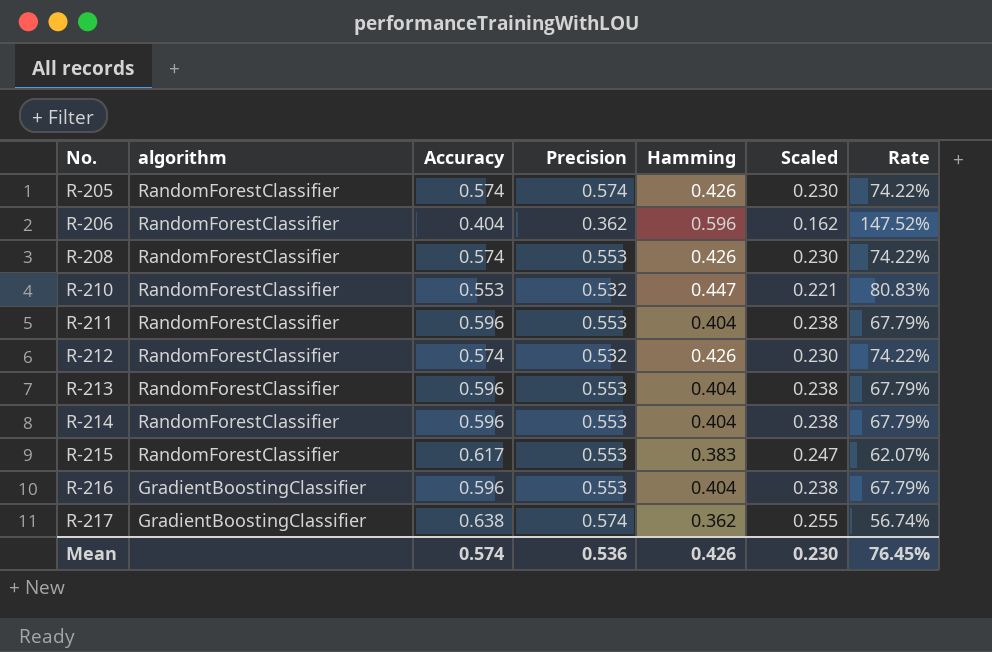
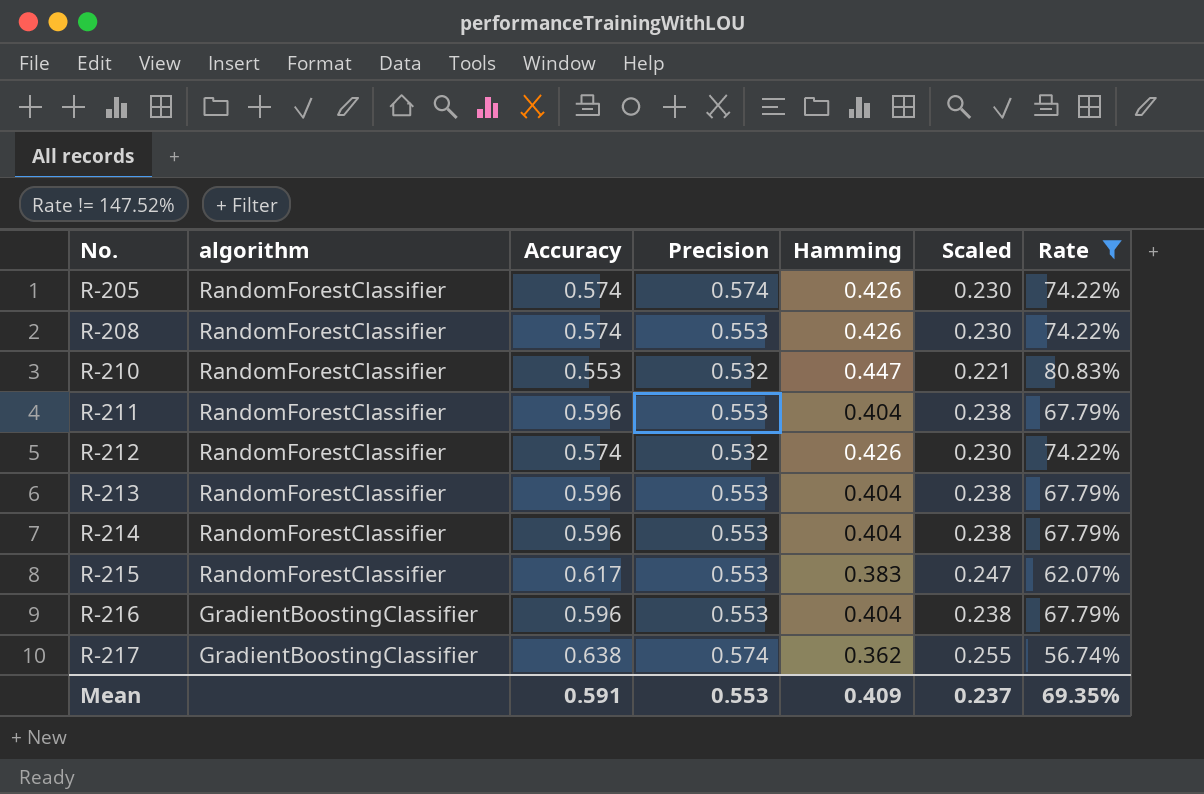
filter: none -> Rate != 147.52%
Mean | Accuracy: 0.574 -> 0.591
Mean | Precision: 0.536 -> 0.553
Mean | Hamming: 0.426 -> 0.409
Mean | Scaled: 0.230 -> 0.237
Mean | Rate: 76.45% -> 69.35%

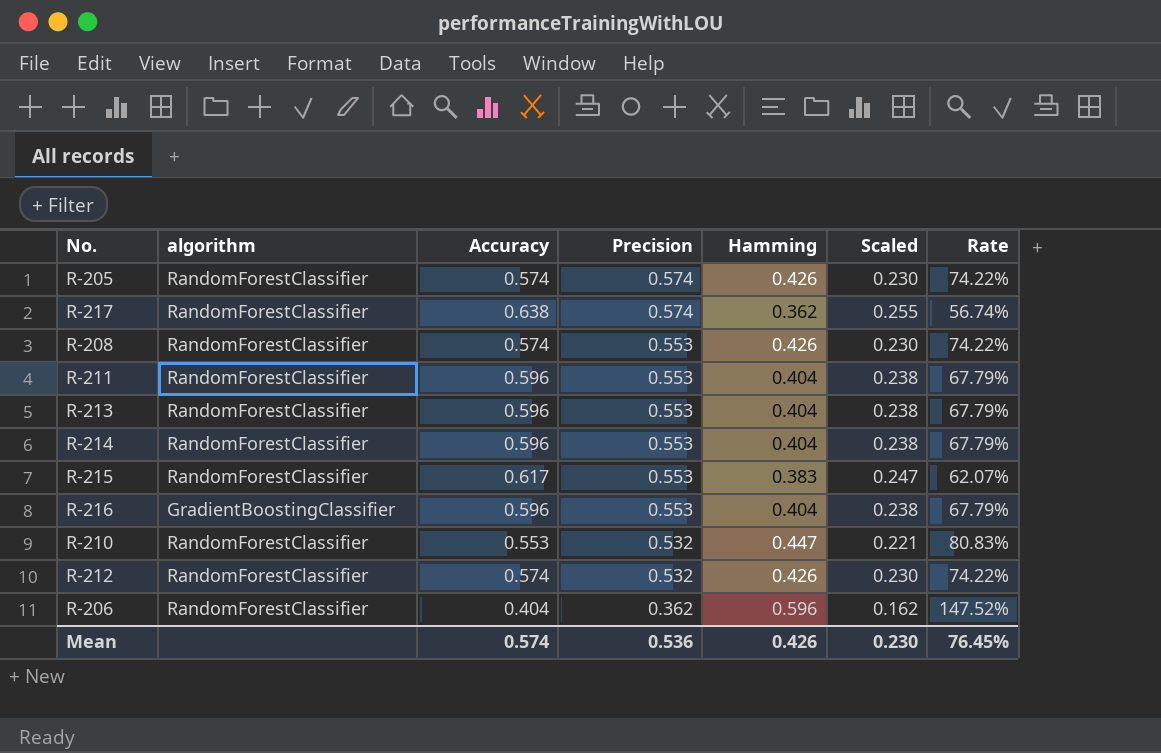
filter: Rate != 147.52% -> none
row order: No. ascending -> Precision descending
R-217 | algorithm: GradientBoostingClassifier -> RandomForestClassifier
Mean | Accuracy: 0.591 -> 0.574
Mean | Precision: 0.553 -> 0.536
Mean | Hamming: 0.409 -> 0.426
Mean | Scaled: 0.237 -> 0.230
Mean | Rate: 69.35% -> 76.45%

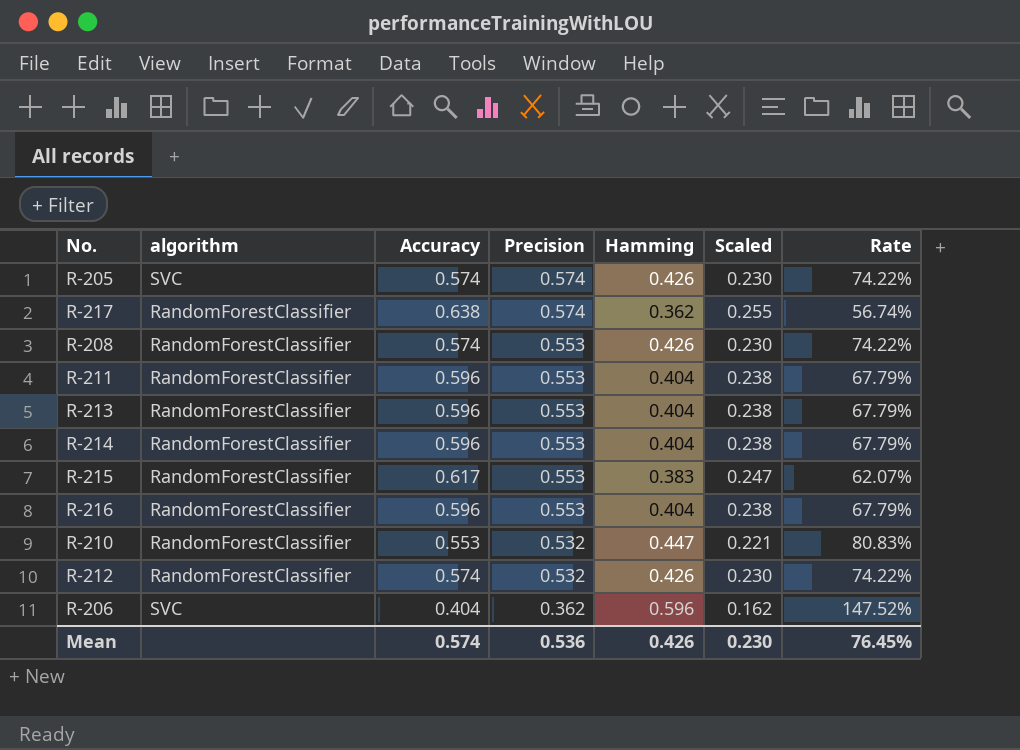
R-205 | algorithm: RandomForestClassifier -> SVC
R-216 | algorithm: GradientBoostingClassifier -> RandomForestClassifier
R-206 | algorithm: RandomForestClassifier -> SVC

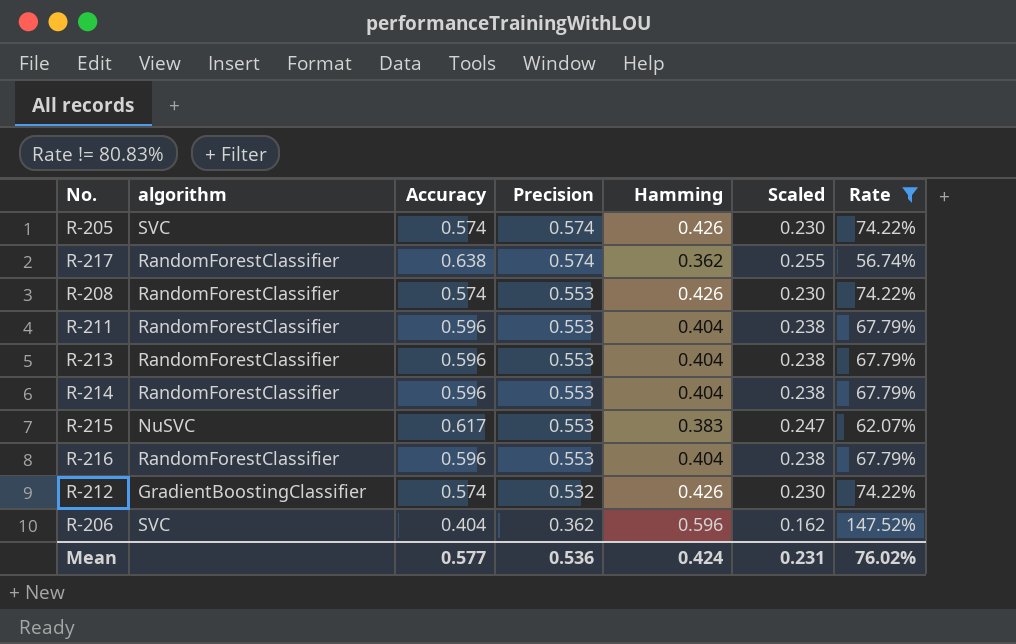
filter: none -> Rate != 80.83%
R-215 | algorithm: RandomForestClassifier -> NuSVC
R-212 | algorithm: RandomForestClassifier -> GradientBoostingClassifier
Mean | Accuracy: 0.574 -> 0.577
Mean | Hamming: 0.426 -> 0.424
Mean | Scaled: 0.230 -> 0.231
Mean | Rate: 76.45% -> 76.02%

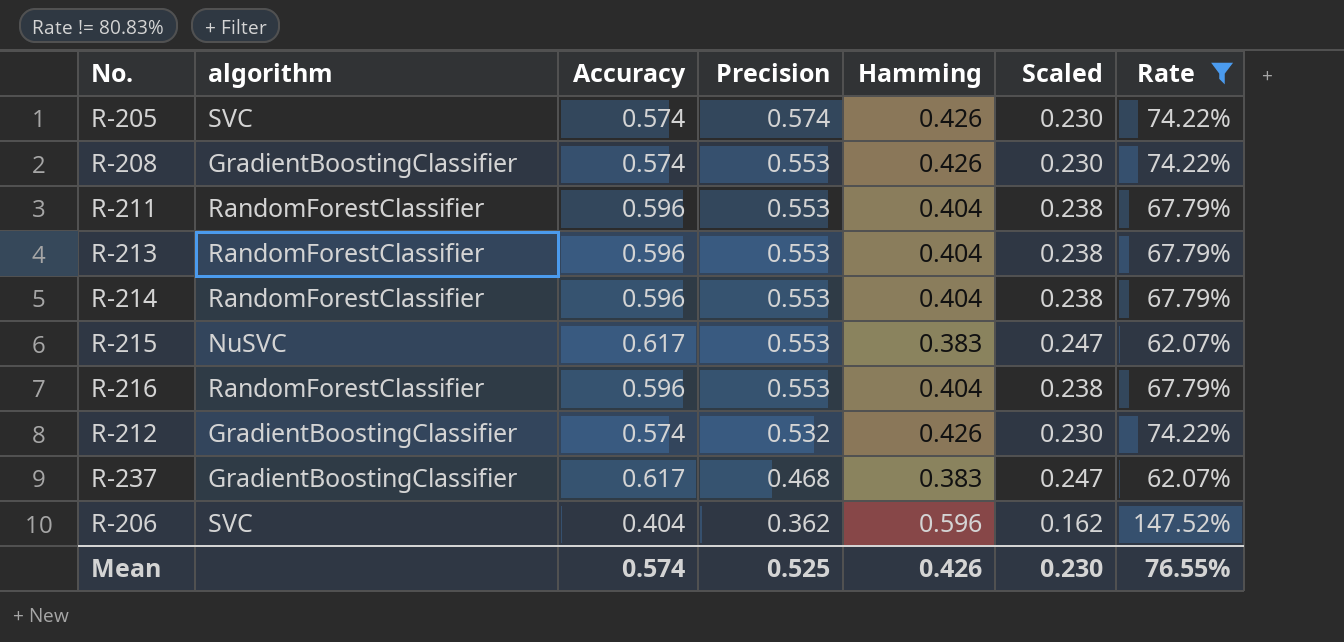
row R-217: RandomForestClassifier | 0.638 | 0.574 | 0.362 | 0.255 | 56.74% -> none
R-208 | algorithm: RandomForestClassifier -> GradientBoostingClassifier
row R-237: none -> GradientBoostingClassifier | 0.617 | 0.468 | 0.383 | 0.247 | 62.07%
Mean | Accuracy: 0.577 -> 0.574
Mean | Precision: 0.536 -> 0.525
Mean | Hamming: 0.424 -> 0.426
Mean | Scaled: 0.231 -> 0.230
Mean | Rate: 76.02% -> 76.55%

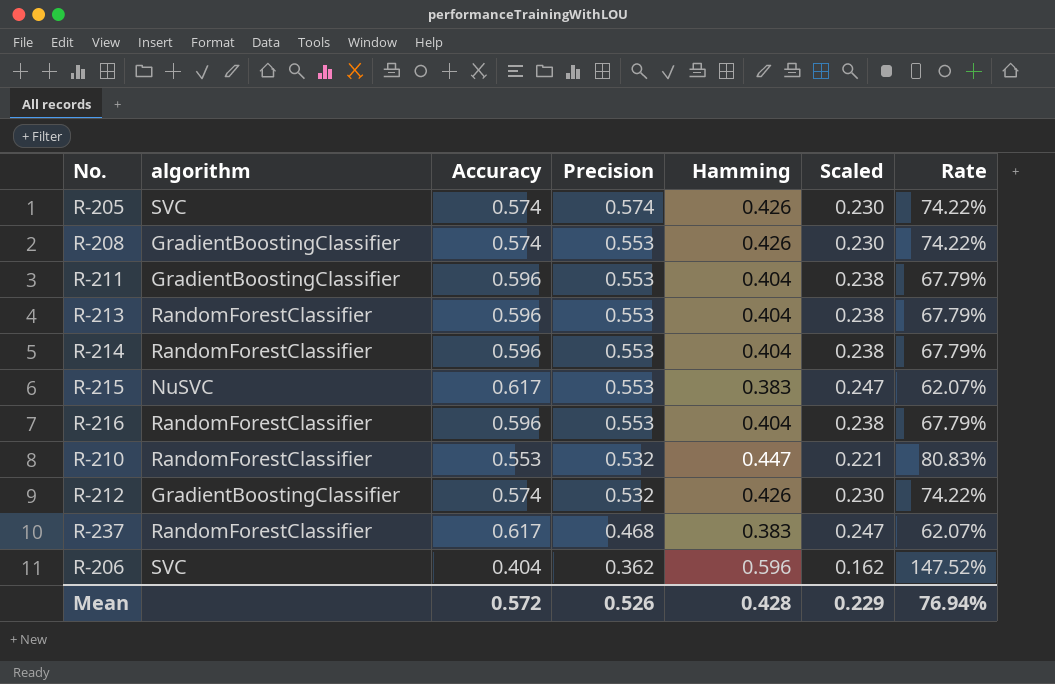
filter: Rate != 80.83% -> none
R-211 | algorithm: RandomForestClassifier -> GradientBoostingClassifier
R-237 | algorithm: GradientBoostingClassifier -> RandomForestClassifier
Mean | Accuracy: 0.574 -> 0.572
Mean | Precision: 0.525 -> 0.526
Mean | Hamming: 0.426 -> 0.428
Mean | Scaled: 0.230 -> 0.229
Mean | Rate: 76.55% -> 76.94%

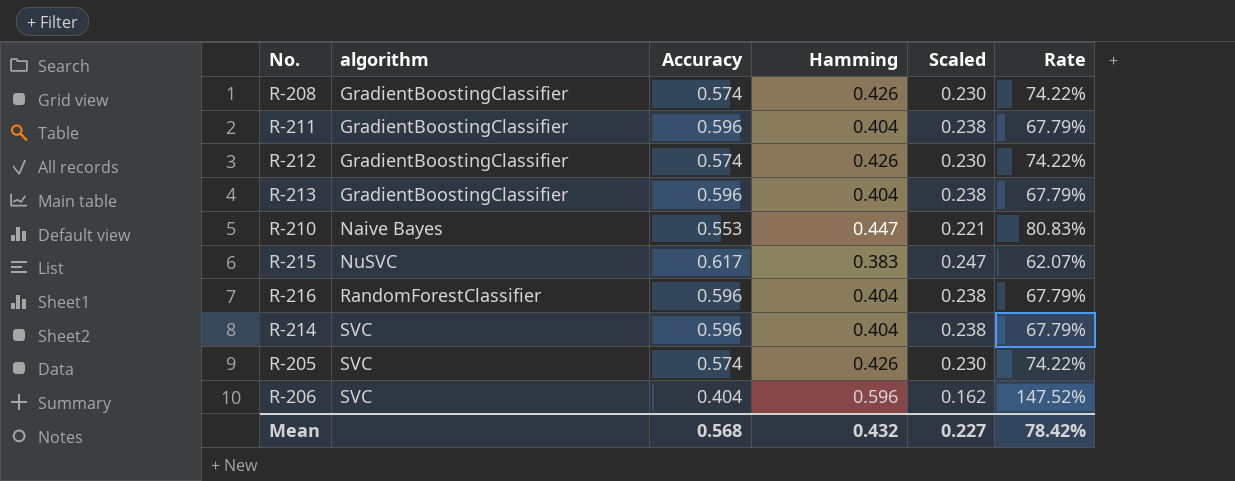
row order: Precision descending -> algorithm ascending
column Precision | position: 4 -> none
row R-237: RandomForestClassifier | 0.617 | 0.468 | 0.383 | 0.247 | 62.07% -> none
R-213 | algorithm: RandomForestClassifier -> GradientBoostingClassifier
R-210 | algorithm: RandomForestClassifier -> Naive Bayes
R-214 | algorithm: RandomForestClassifier -> SVC
Mean | Accuracy: 0.572 -> 0.568
Mean | Hamming: 0.428 -> 0.432
Mean | Scaled: 0.229 -> 0.227
Mean | Rate: 76.94% -> 78.42%

